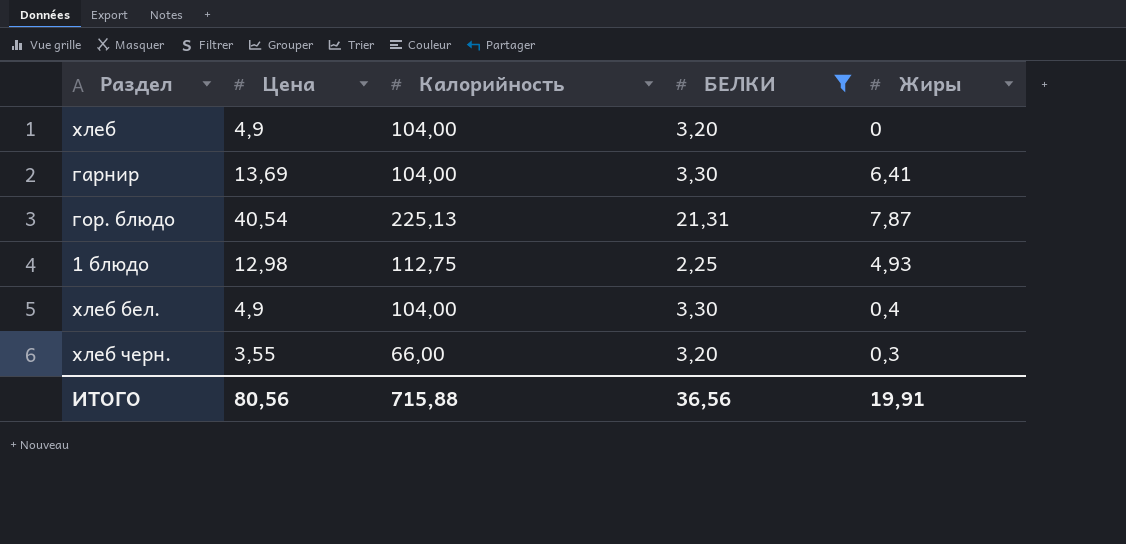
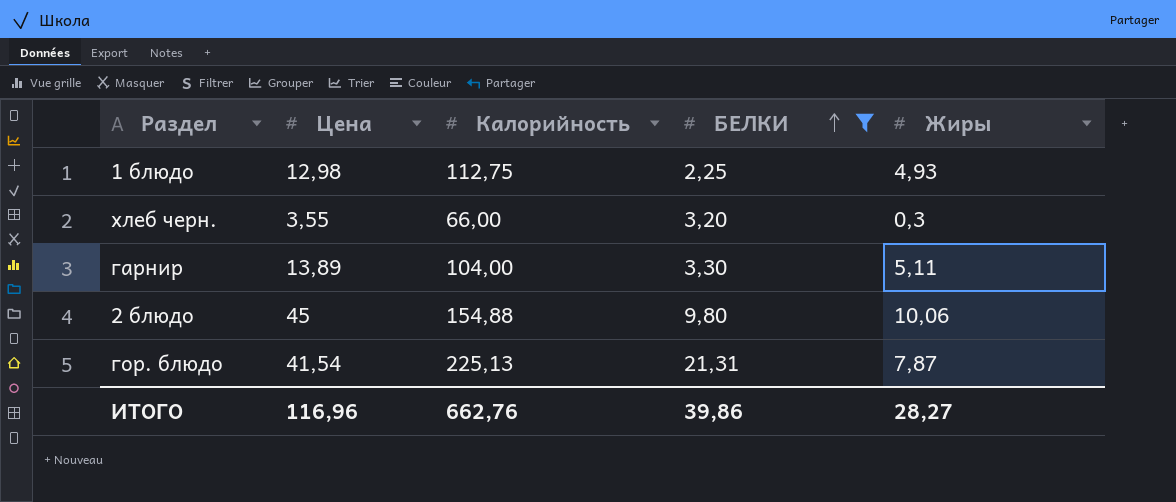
row order: none -> БЕЛКИ ascending
row хлеб: 4,9 | 104,00 | 3,20 | 0 -> none
row хлеб бел.: 4,9 | 104,00 | 3,30 | 0,4 -> none
гарнир | Цена: 13,69 -> 13,89
гарнир | Жиры: 6,41 -> 5,11
row 2 блюдо: none -> 45 | 154,88 | 9,80 | 10,06
гор. блюдо | Цена: 40,54 -> 41,54
ИТОГО | Цена: 80,56 -> 116,96
ИТОГО | Калорийность: 715,88 -> 662,76
ИТОГО | БЕЛКИ: 36,56 -> 39,86
ИТОГО | Жиры: 19,91 -> 28,27

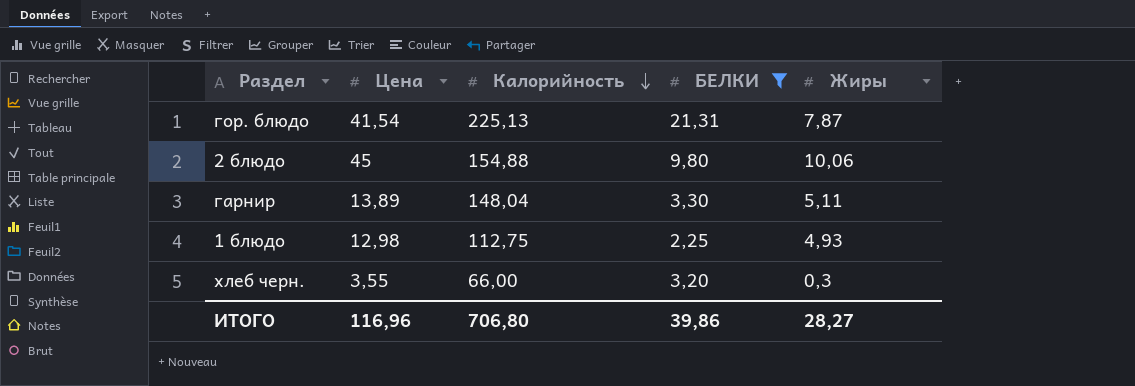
row order: БЕЛКИ ascending -> Калорийность descending
гарнир | Калорийность: 104,00 -> 148,04
ИТОГО | Калорийность: 662,76 -> 706,80

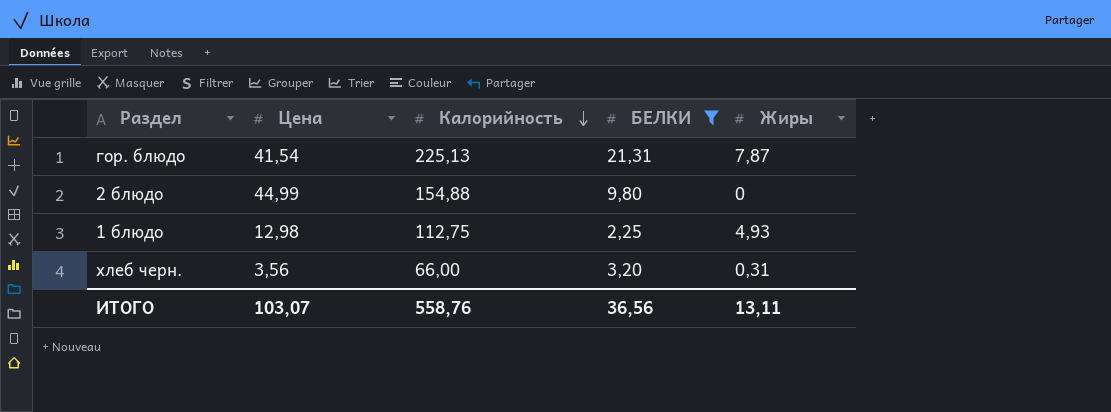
row гарнир: 13,89 | 148,04 | 3,30 | 5,11 -> none
2 блюдо | Цена: 45 -> 44,99
2 блюдо | Жиры: 10,06 -> 0
хлеб черн. | Цена: 3,55 -> 3,56
хлеб черн. | Жиры: 0,3 -> 0,31
ИТОГО | Цена: 116,96 -> 103,07
ИТОГО | Калорийность: 706,80 -> 558,76
ИТОГО | БЕЛКИ: 39,86 -> 36,56
ИТОГО | Жиры: 28,27 -> 13,11

